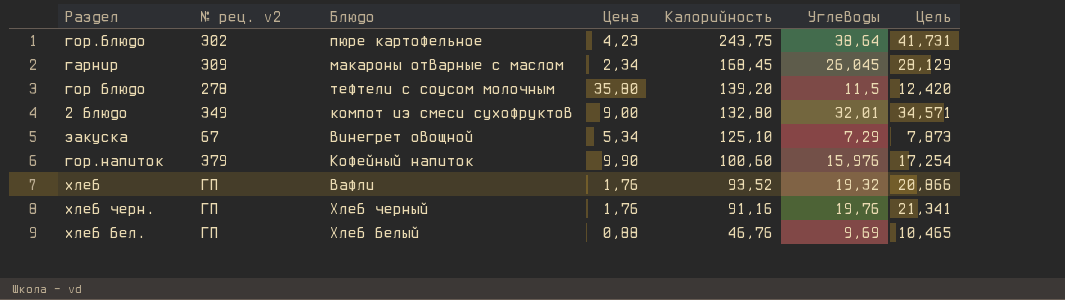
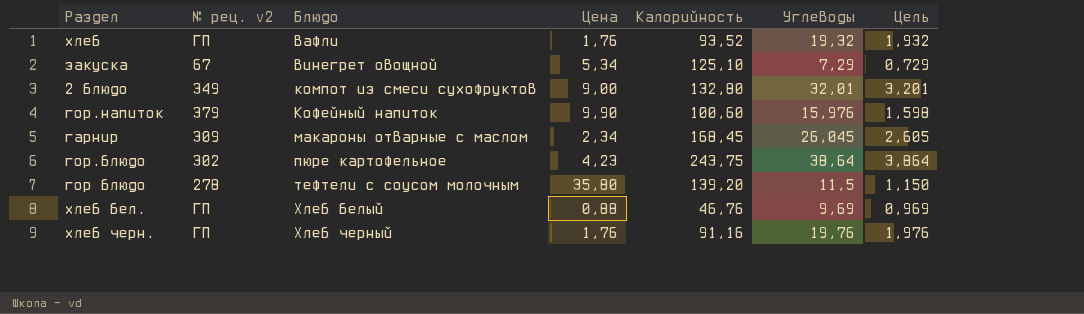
row order: Калорийность descending -> Блюдо ascending
column Цель | formula: [Углеводы] * 1,08 -> [Углеводы] * 0,1

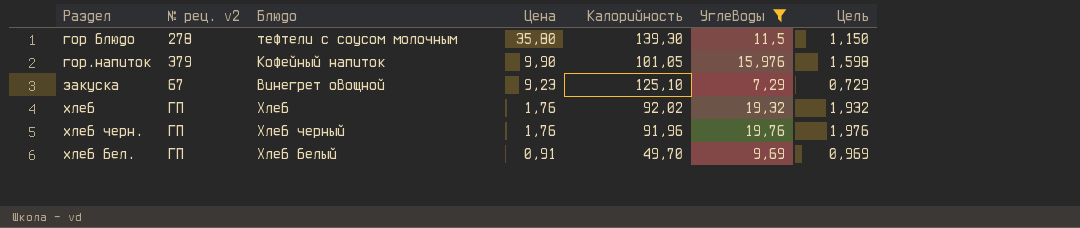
filter: none -> Углеводы <= 19,76
row order: Блюдо ascending -> Цена descending
гор блюдо | Калорийность: 139,20 -> 139,30
гор.напиток | Калорийность: 100,60 -> 101,05
закуска | Цена: 5,34 -> 9,23
хлеб | Блюдо: вафли -> Хлеб
хлеб | Калорийность: 93,52 -> 92,02
хлеб черн. | Калорийность: 91,16 -> 91,96
хлеб бел. | Цена: 0,88 -> 0,91
хлеб бел. | Калорийность: 46,76 -> 49,70

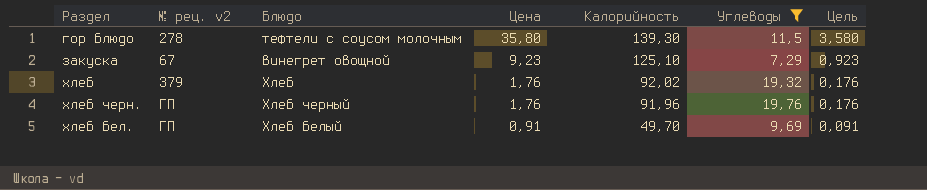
column Цель | formula: [Углеводы] * 0,1 -> [Цена] * 0,1
row гор.напиток: 379 | Кофейный напиток | 9,90 | 101,05 | 15,976 | 1,598 -> none
хлеб | № рец. v2: ГП -> 379

